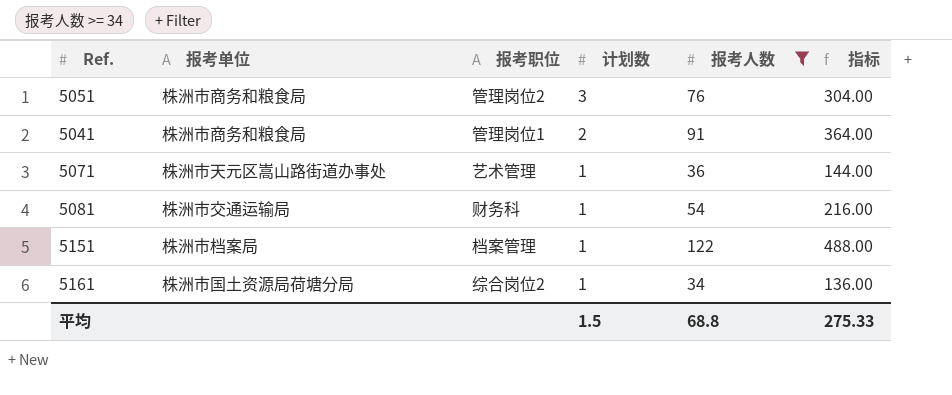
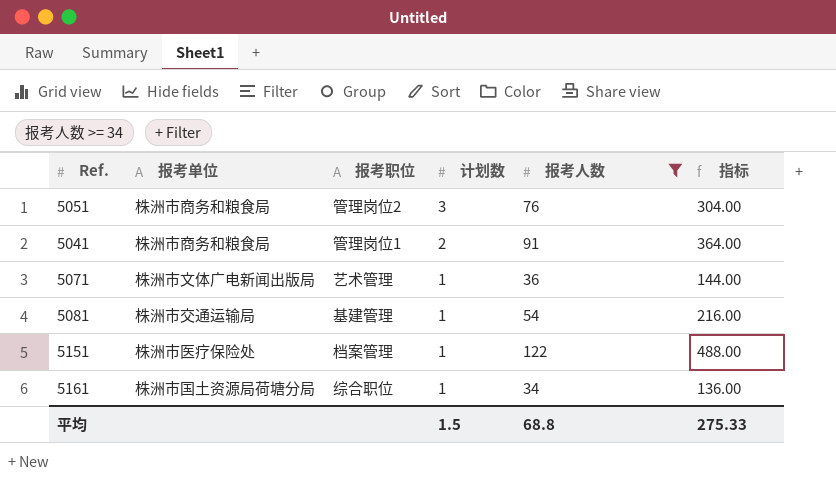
5071 | 报考单位: 株洲市天元区嵩山路街道办事处 -> 株洲市文体广电新闻出版局
5081 | 报考职位: 财务科 -> 基建管理
5151 | 报考单位: 株洲市档案局 -> 株洲市医疗保险处
5161 | 报考职位: 综合岗位2 -> 综合职位

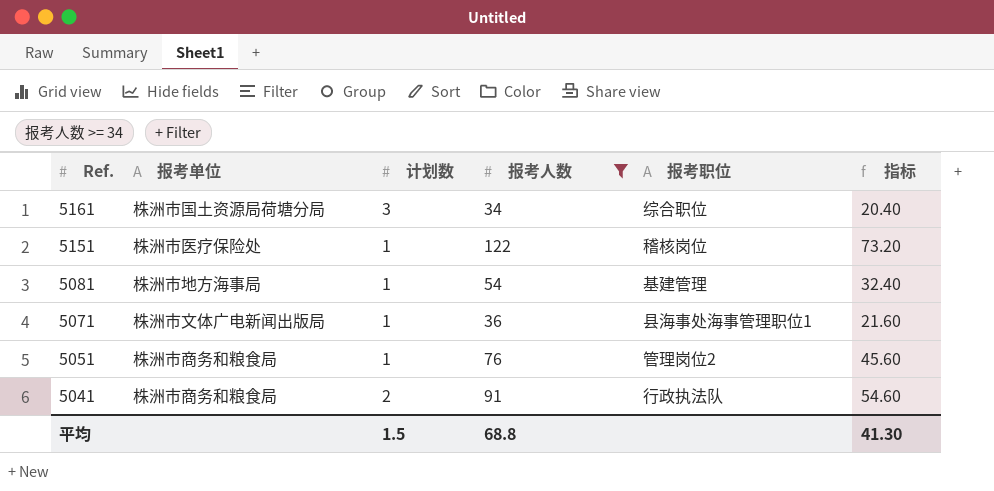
row order: 计划数 descending -> Ref. descending
column 报考职位 | position: 3 -> 5
column 指标 | formula: [报考人数] * 4 -> [报考人数] * 0.6
5161 | 计划数: 1 -> 3
5151 | 报考职位: 档案管理 -> 稽核岗位
5081 | 报考单位: 株洲市交通运输局 -> 株洲市地方海事局
5071 | 报考职位: 艺术管理 -> 县海事处海事管理职位1
5051 | 计划数: 3 -> 1
5041 | 报考职位: 管理岗位1 -> 行政执法队
平均 | 指标: 275.33 -> 41.30

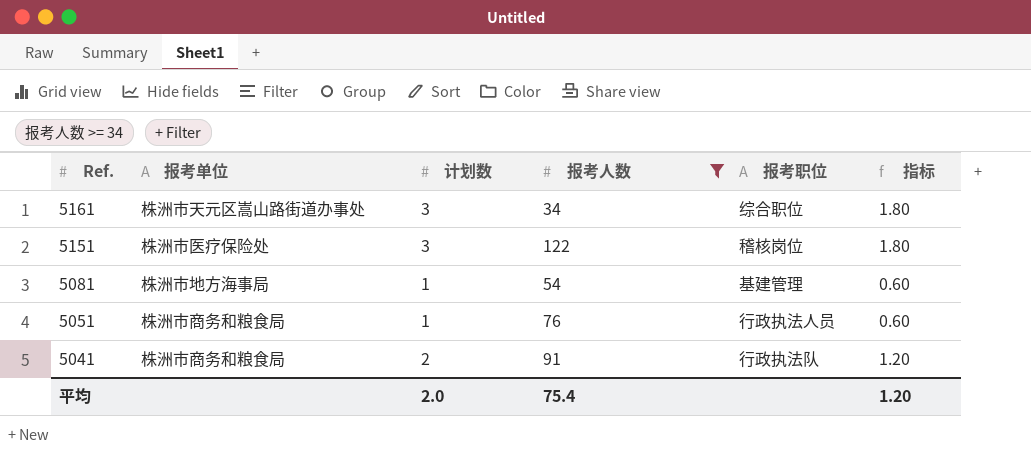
column 指标 | formula: [报考人数] * 0.6 -> [计划数] * 0.6
row 5071: 株洲市文体广电新闻出版局 | 1 | 36 | 县海事处海事管理职位1 | 21.60 -> none
5161 | 报考单位: 株洲市国土资源局荷塘分局 -> 株洲市天元区嵩山路街道办事处
5151 | 计划数: 1 -> 3
5051 | 报考职位: 管理岗位2 -> 行政执法人员
平均 | 计划数: 1.5 -> 2.0
平均 | 报考人数: 68.8 -> 75.4
平均 | 指标: 41.30 -> 1.20

